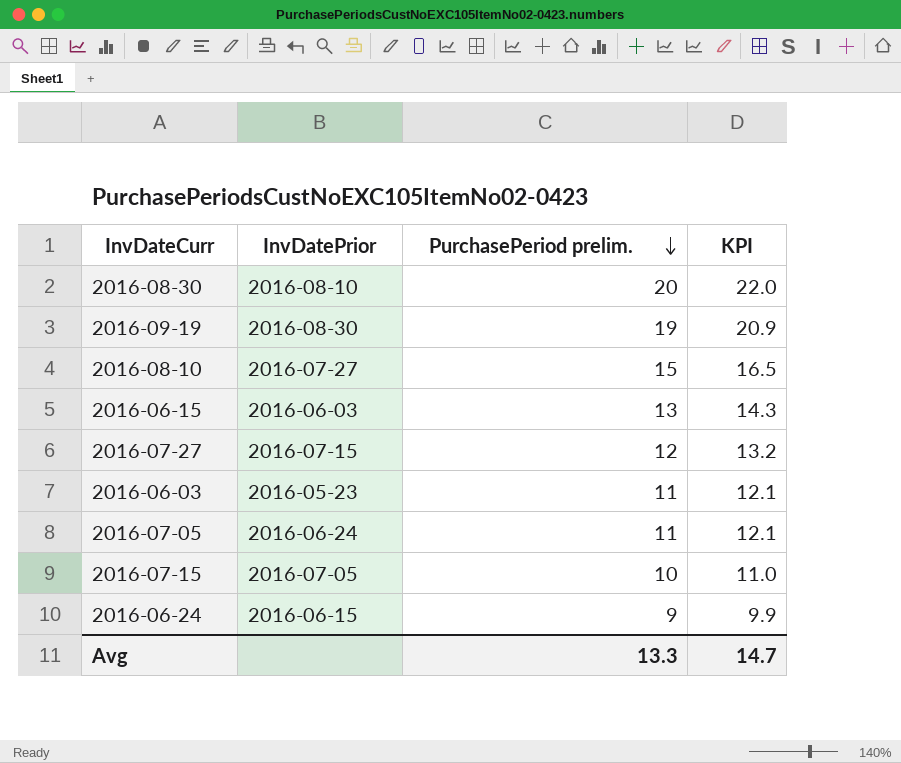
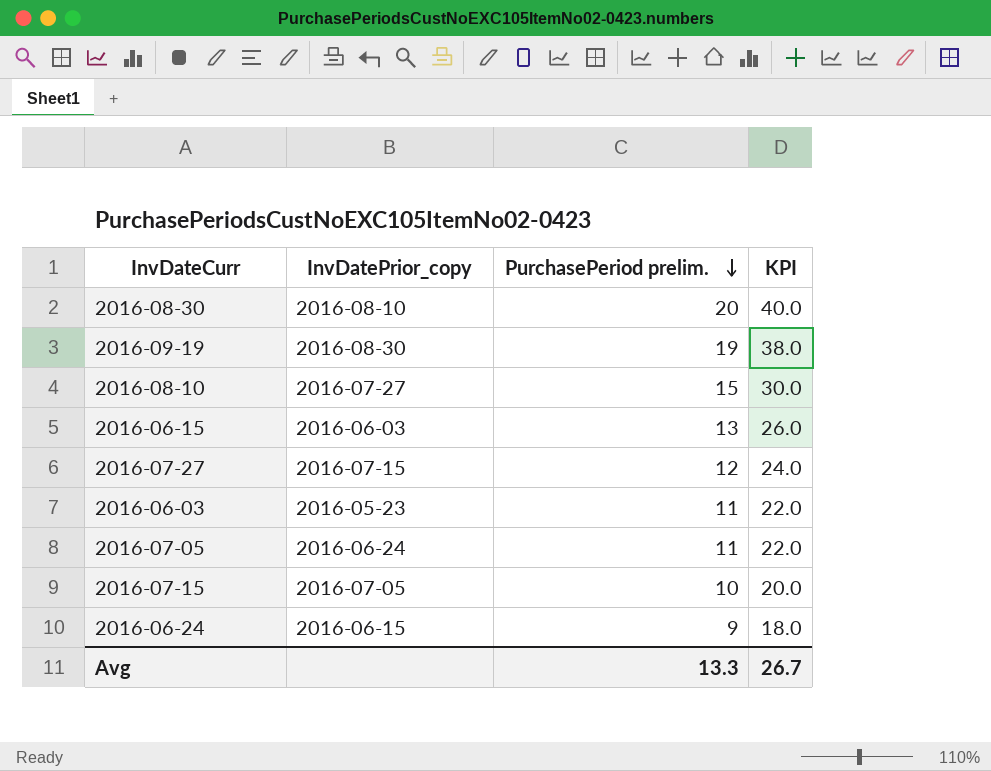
column name: InvDatePrior -> InvDatePrior_copy
column KPI | formula: [PurchasePeriod prelim.] * 1.1 -> [PurchasePeriod prelim.] * 2
Avg | KPI: 14.7 -> 26.7

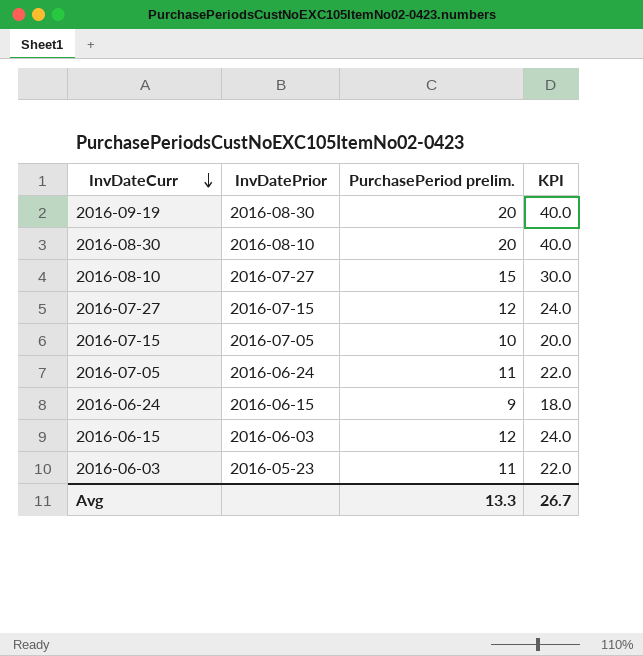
row order: PurchasePeriod prelim. descending -> InvDateCurr descending
column name: InvDatePrior_copy -> InvDatePrior
2016-09-19 | PurchasePeriod prelim.: 19 -> 20
2016-09-19 | KPI: 38.0 -> 40.0
2016-06-15 | PurchasePeriod prelim.: 13 -> 12
2016-06-15 | KPI: 26.0 -> 24.0

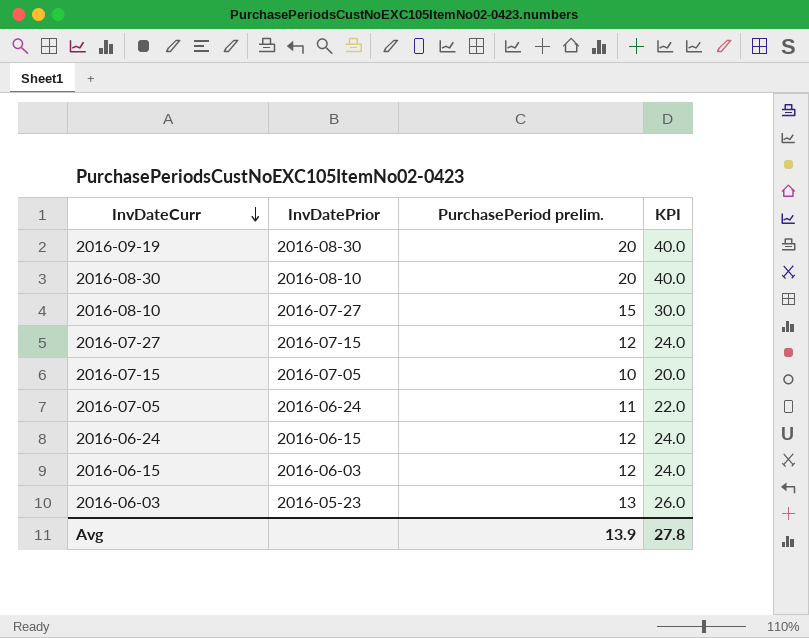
2016-06-24 | PurchasePeriod prelim.: 9 -> 12
2016-06-24 | KPI: 18.0 -> 24.0
2016-06-03 | PurchasePeriod prelim.: 11 -> 13
2016-06-03 | KPI: 22.0 -> 26.0
Avg | PurchasePeriod prelim.: 13.3 -> 13.9
Avg | KPI: 26.7 -> 27.8

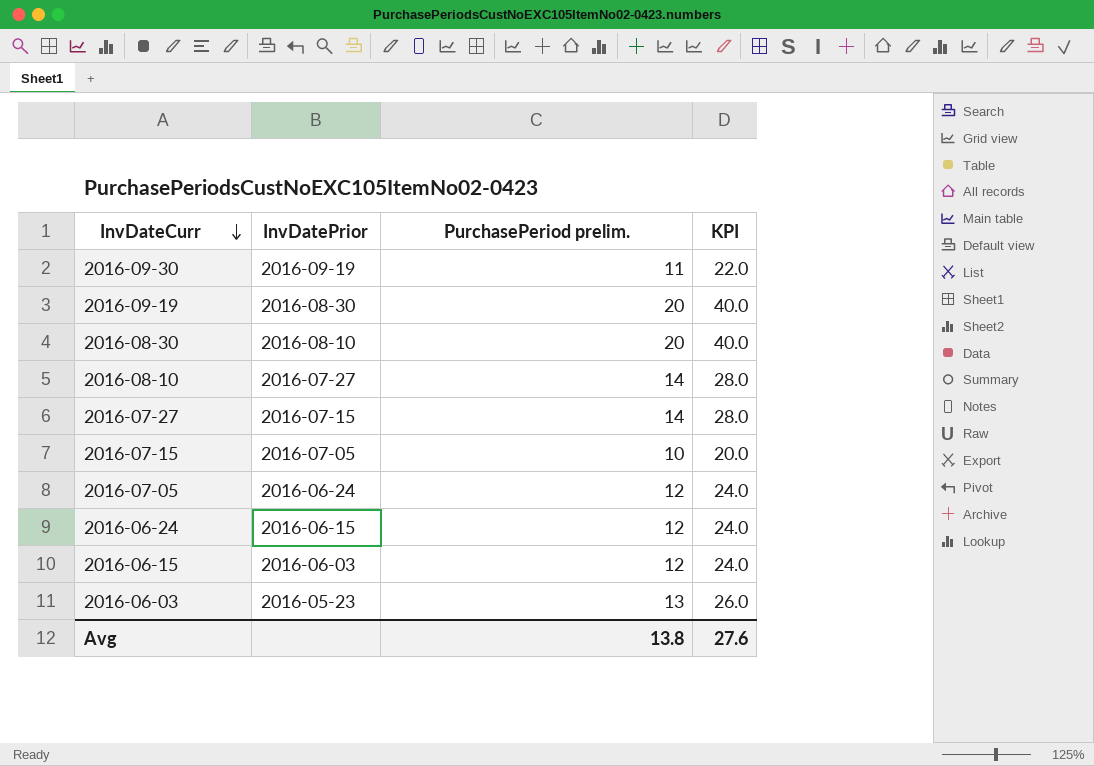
row 2016-09-30: none -> 2016-09-19 | 11 | 22.0
2016-08-10 | PurchasePeriod prelim.: 15 -> 14
2016-08-10 | KPI: 30.0 -> 28.0
2016-07-27 | PurchasePeriod prelim.: 12 -> 14
2016-07-27 | KPI: 24.0 -> 28.0
2016-07-05 | PurchasePeriod prelim.: 11 -> 12
2016-07-05 | KPI: 22.0 -> 24.0
Avg | PurchasePeriod prelim.: 13.9 -> 13.8
Avg | KPI: 27.8 -> 27.6

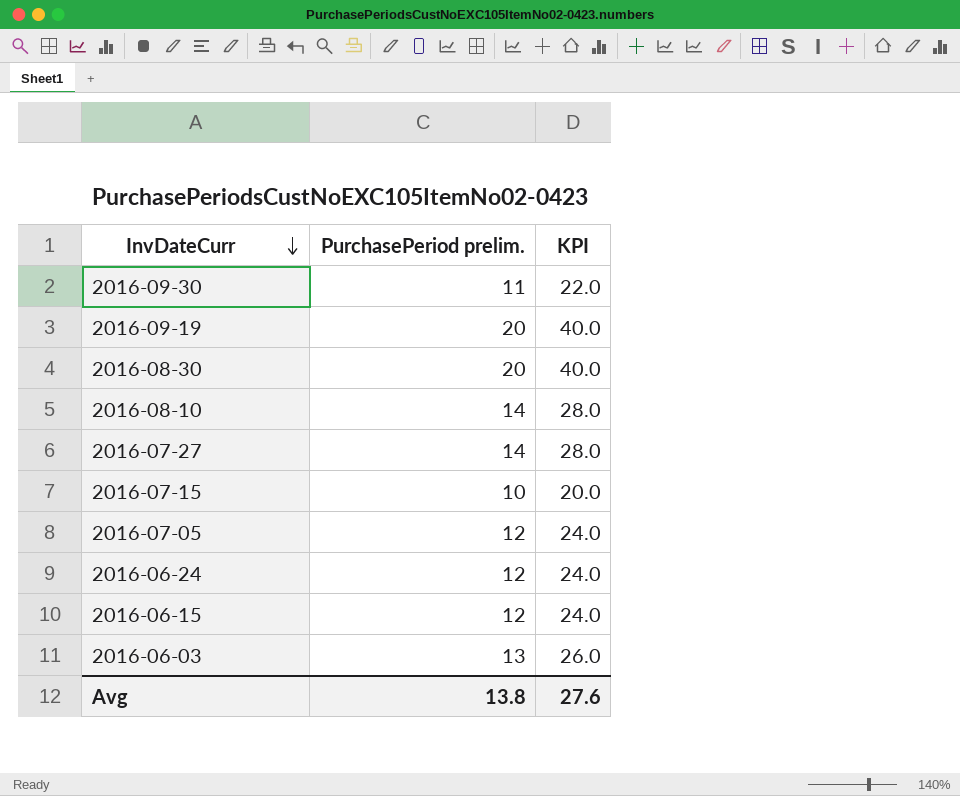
column InvDatePrior | position: 2 -> none

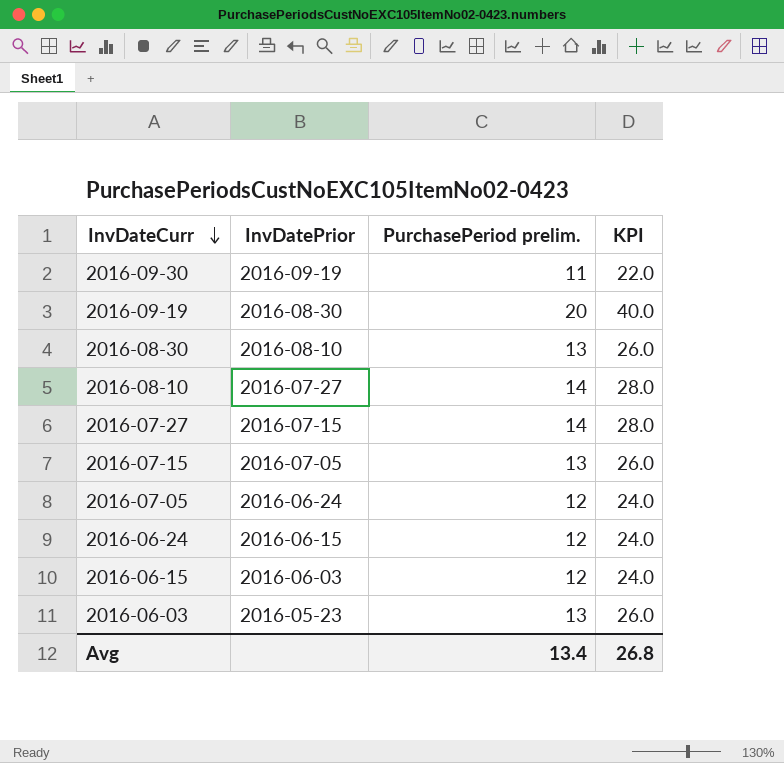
column InvDatePrior | position: none -> 2
2016-08-30 | PurchasePeriod prelim.: 20 -> 13
2016-08-30 | KPI: 40.0 -> 26.0
2016-07-15 | PurchasePeriod prelim.: 10 -> 13
2016-07-15 | KPI: 20.0 -> 26.0
Avg | PurchasePeriod prelim.: 13.8 -> 13.4
Avg | KPI: 27.6 -> 26.8

